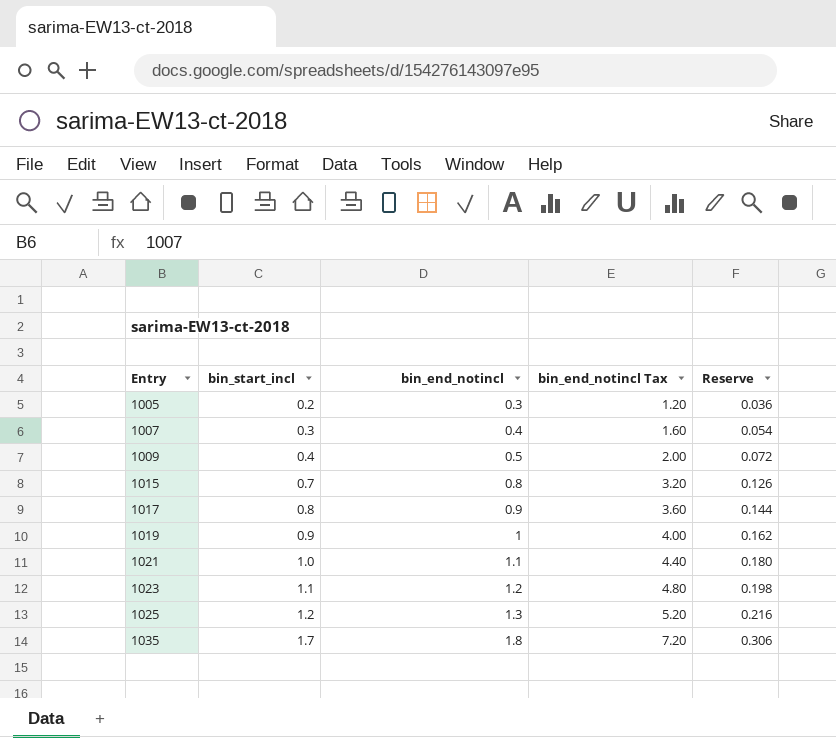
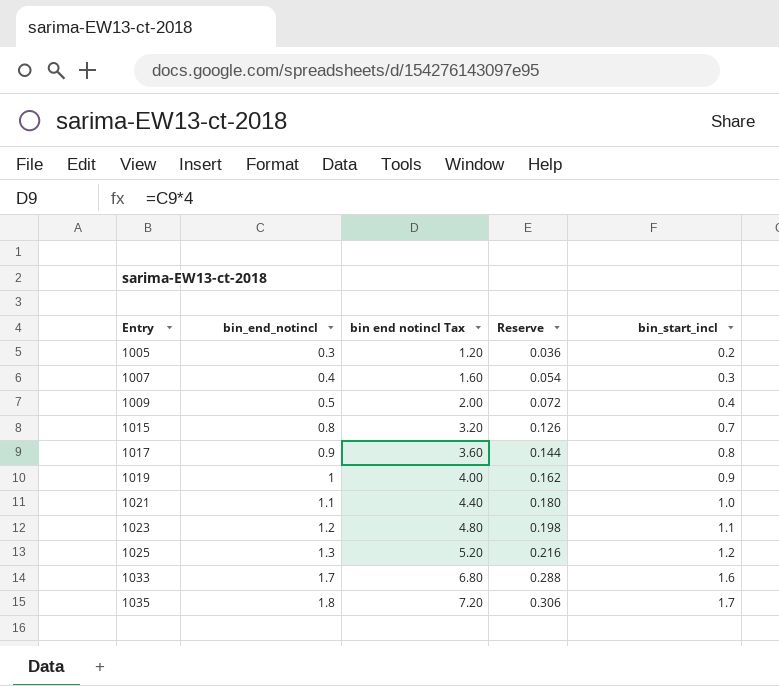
column name: bin_end_notincl Tax -> bin end notincl Tax
column bin_start_incl | position: 2 -> 5
row 1033: none -> 1.7 | 6.80 | 0.288 | 1.6

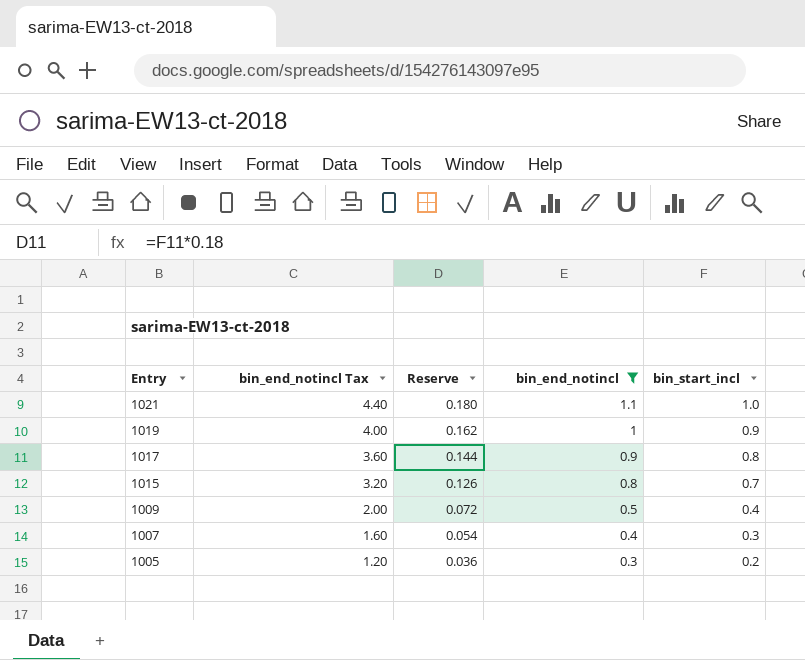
filter: none -> bin_end_notincl <= 1.1
row order: Entry ascending -> Entry descending
column name: bin end notincl Tax -> bin_end_notincl Tax
column bin_end_notincl | position: 2 -> 4

